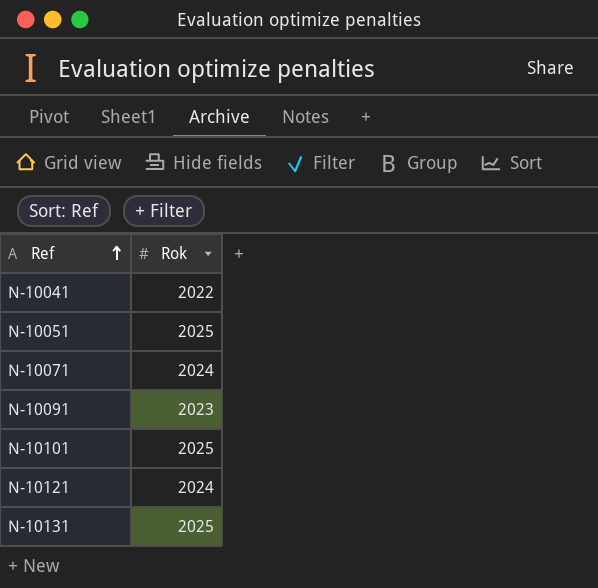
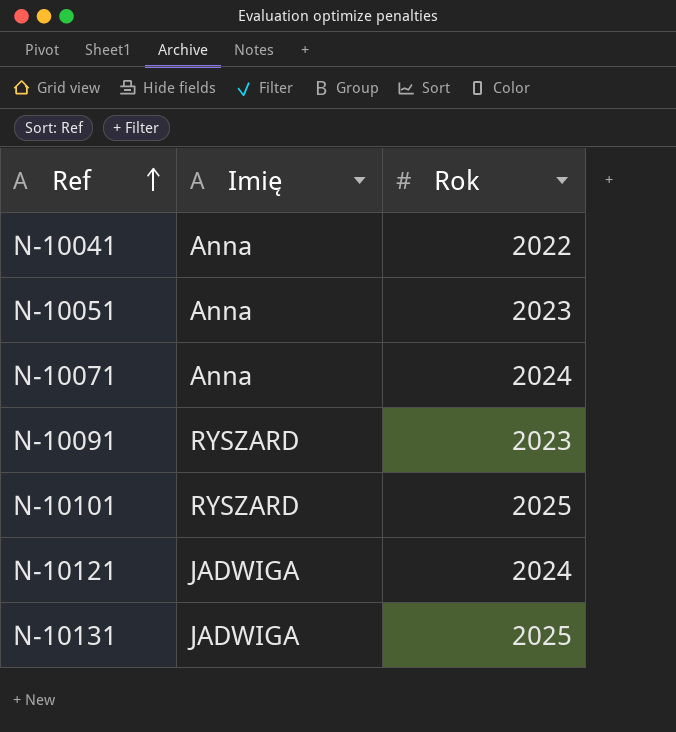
column Imię | position: none -> 2
N-10051 | Rok: 2025 -> 2023

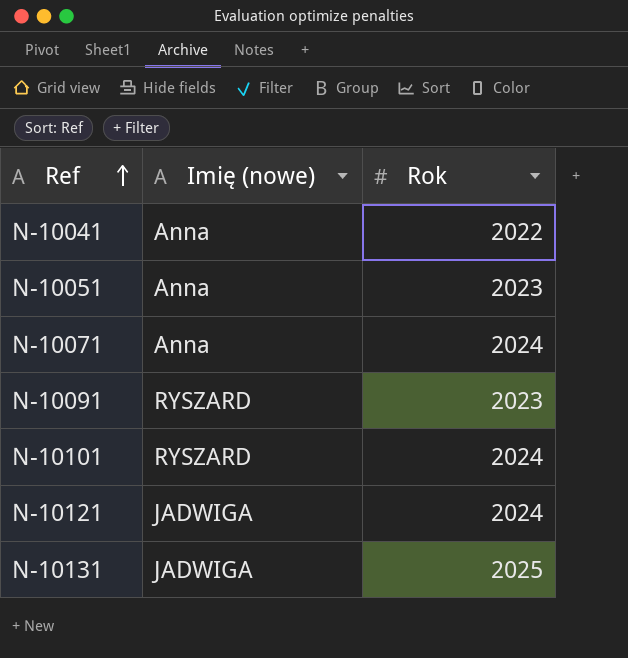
column name: Imię -> Imię (nowe)
N-10101 | Rok: 2025 -> 2024

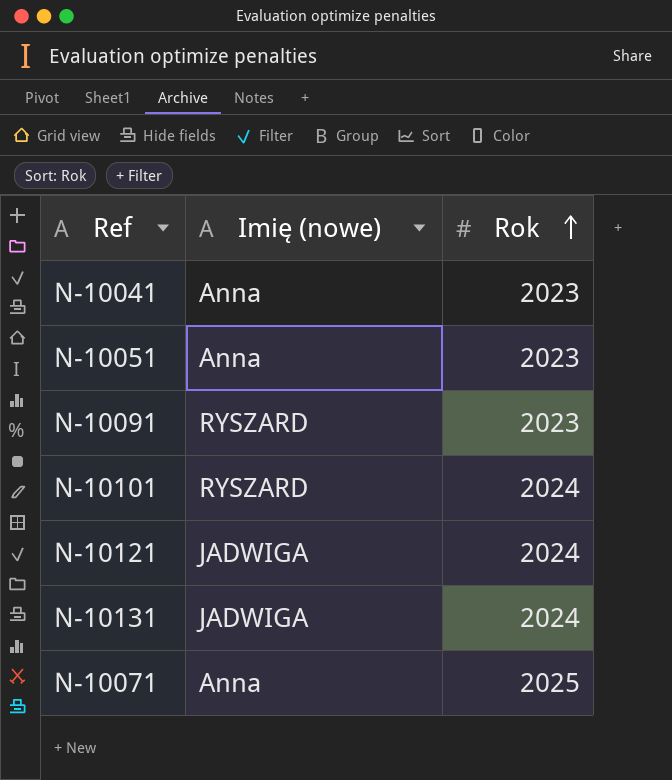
row order: Ref ascending -> Rok ascending
N-10041 | Rok: 2022 -> 2023
N-10131 | Rok: 2025 -> 2024
N-10071 | Rok: 2024 -> 2025

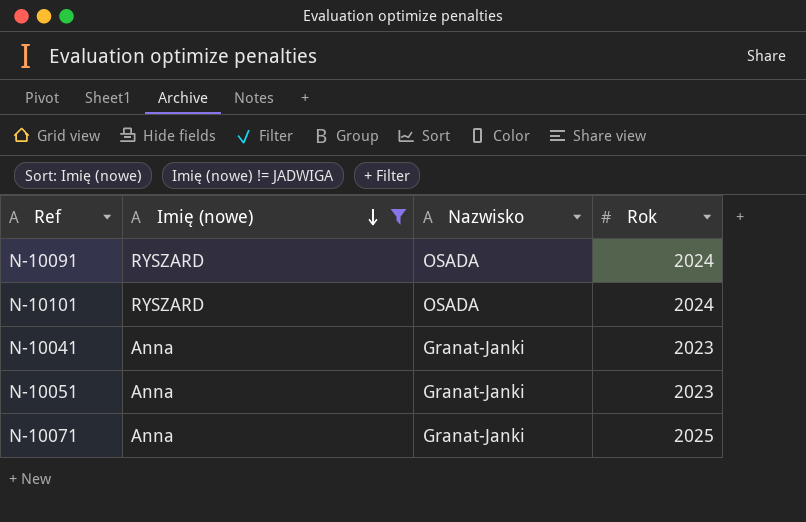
filter: none -> Imię (nowe) != JADWIGA
row order: Rok ascending -> Imię (nowe) descending
column Nazwisko | position: none -> 3
N-10091 | Rok: 2023 -> 2024

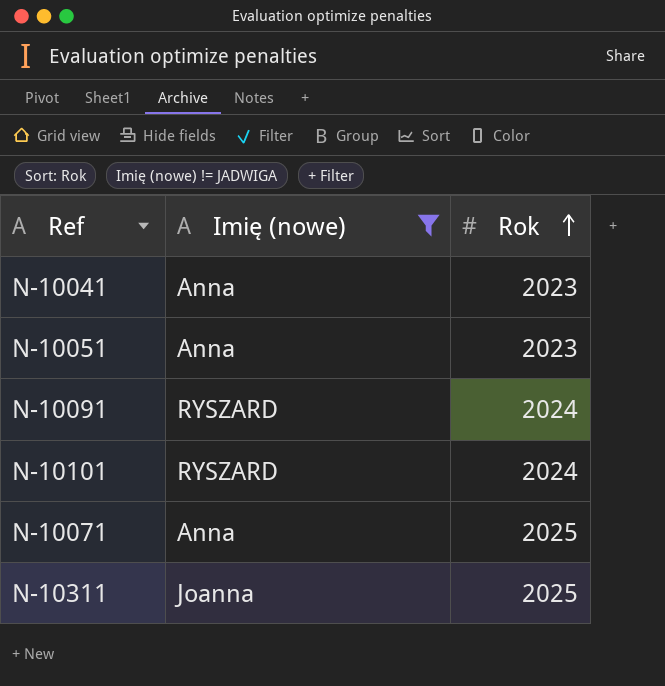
row order: Imię (nowe) descending -> Rok ascending
column Nazwisko | position: 3 -> none
row N-10311: none -> Joanna | 2025

